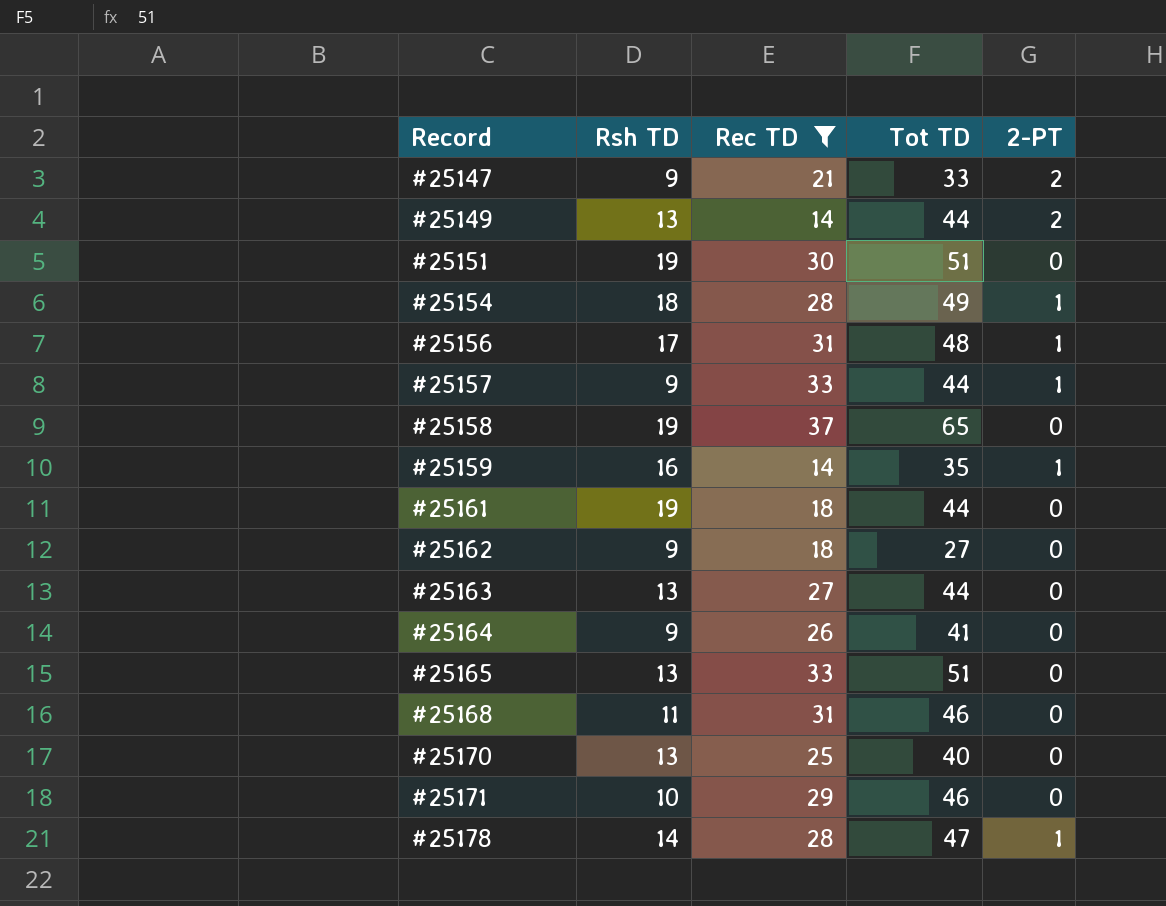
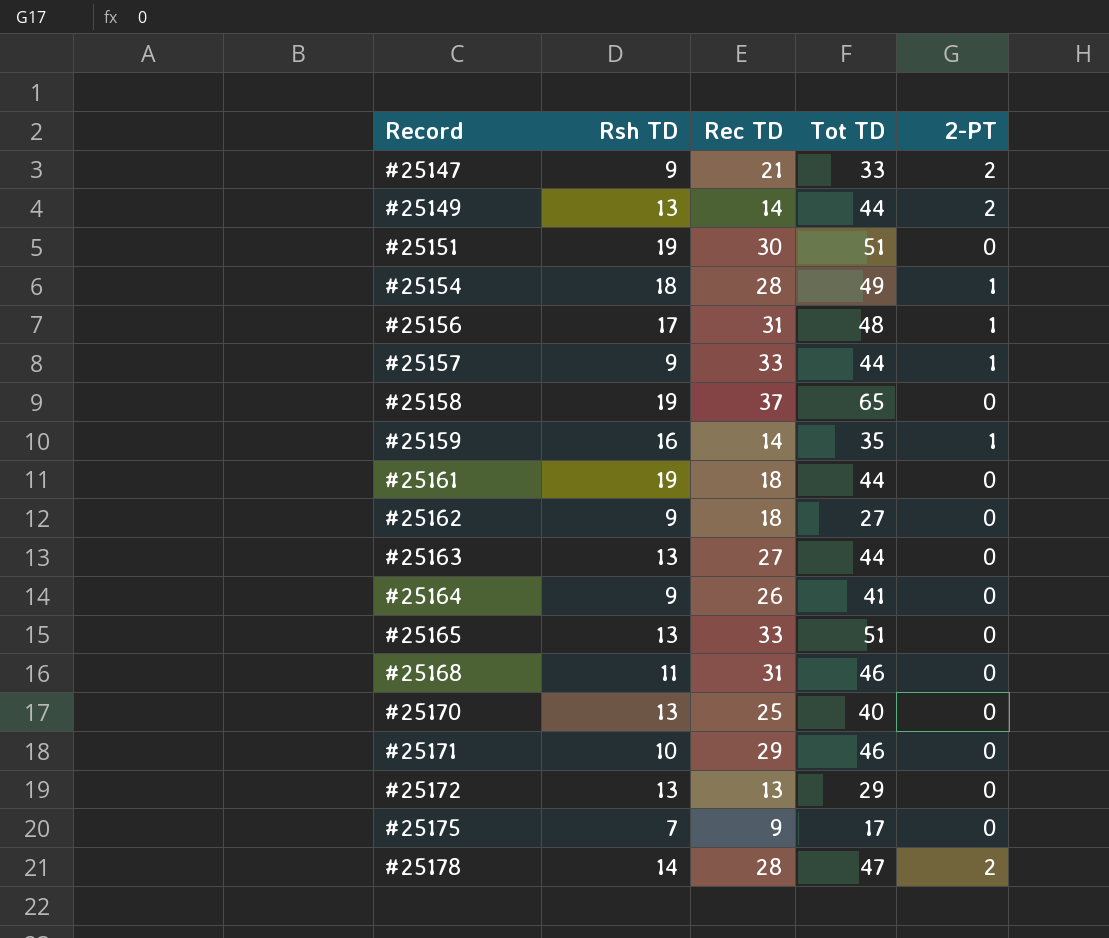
filter: Rec TD >= 14 -> none
#25178 | 2-PT: 1 -> 2

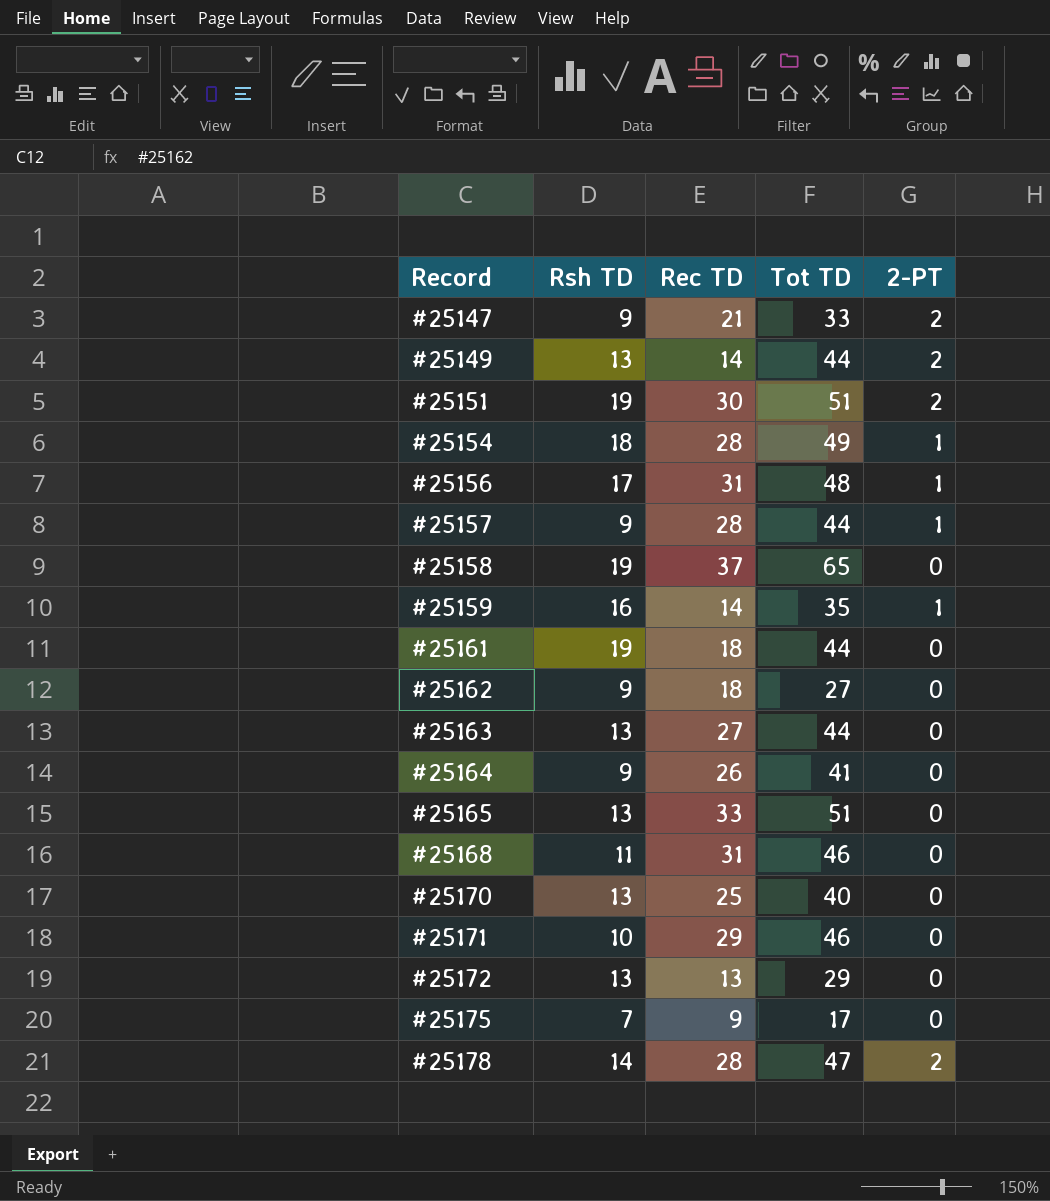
#25151 | 2-PT: 0 -> 2
#25157 | Rec TD: 33 -> 28

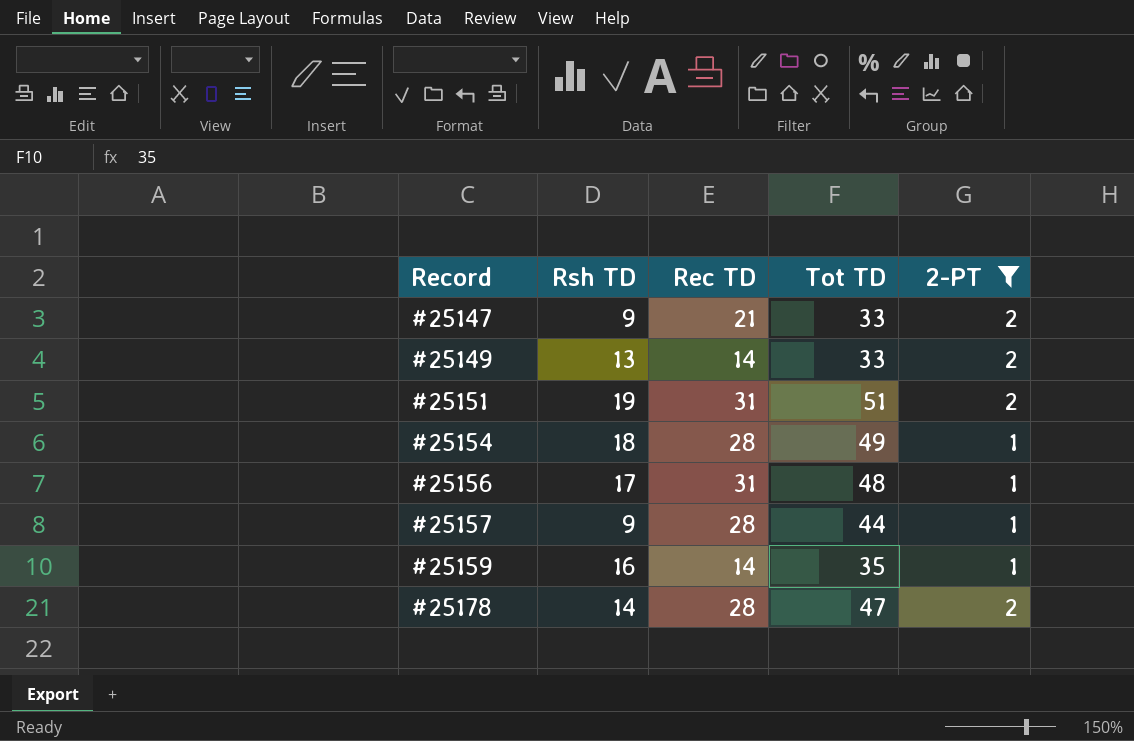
filter: none -> 2-PT != 0
#25149 | Tot TD: 44 -> 33
#25151 | Rec TD: 30 -> 31

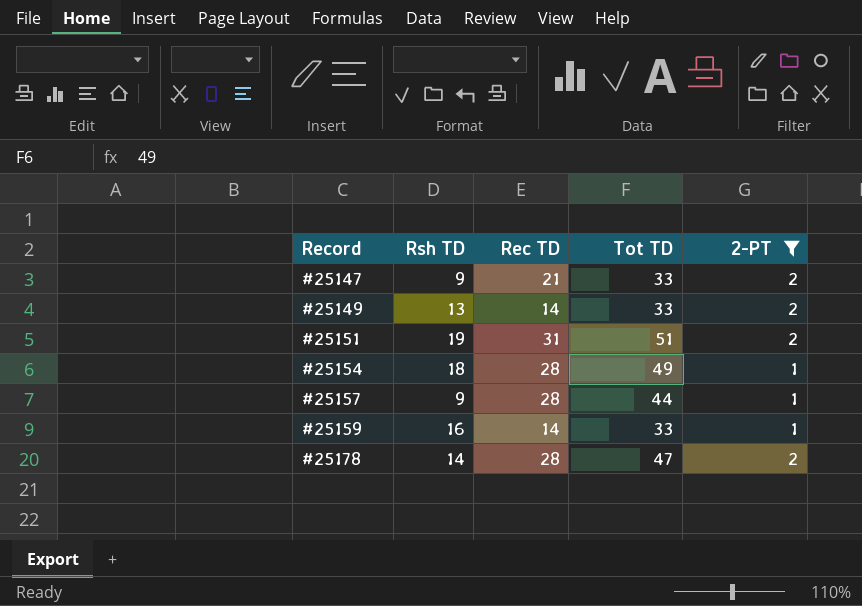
row #25156: 17 | 31 | 48 | 1 -> none
#25159 | Tot TD: 35 -> 33

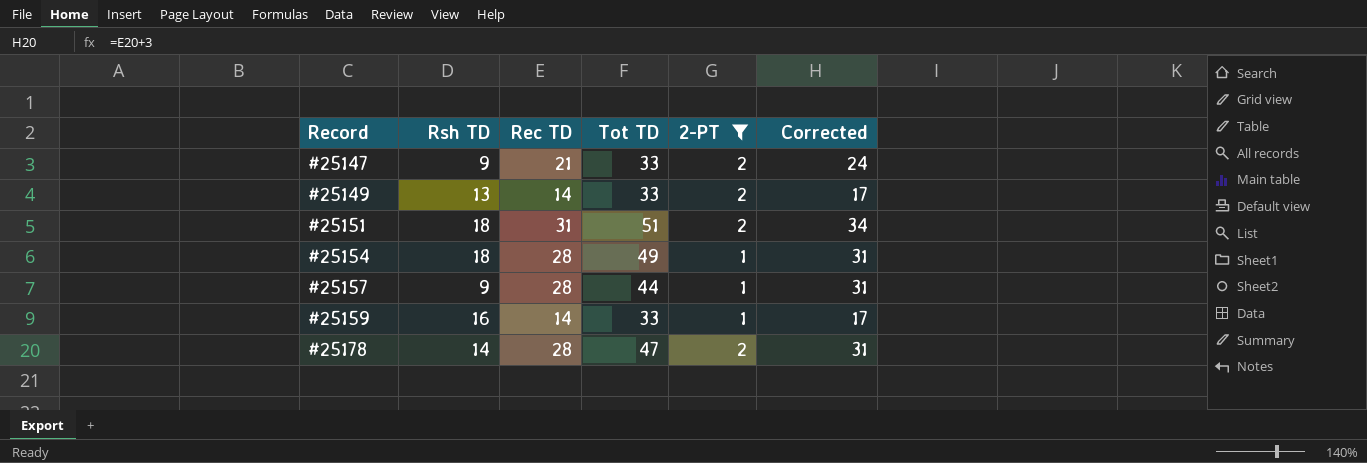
column Corrected | formula: none -> [Rec TD] + 3
#25151 | Rsh TD: 19 -> 18

